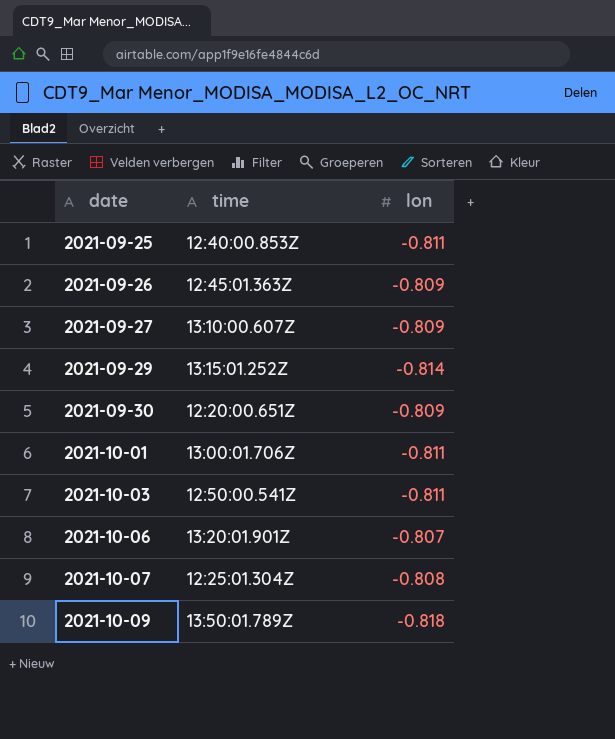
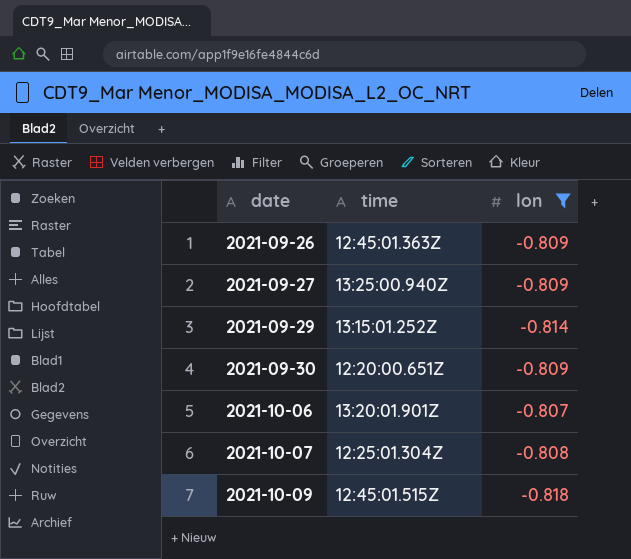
filter: none -> lon != -0.811
2021-09-27 | time: 13:10:00.607Z -> 13:25:00.940Z
2021-10-09 | time: 13:50:01.789Z -> 12:45:01.515Z

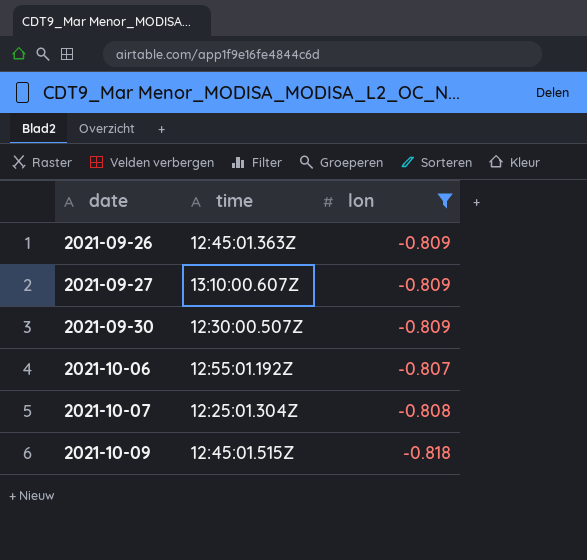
row 2021-09-29: 13:15:01.252Z | -0.814 -> none
2021-09-27 | time: 13:25:00.940Z -> 13:10:00.607Z
2021-09-30 | time: 12:20:00.651Z -> 12:30:00.507Z
2021-10-06 | time: 13:20:01.901Z -> 12:55:01.192Z

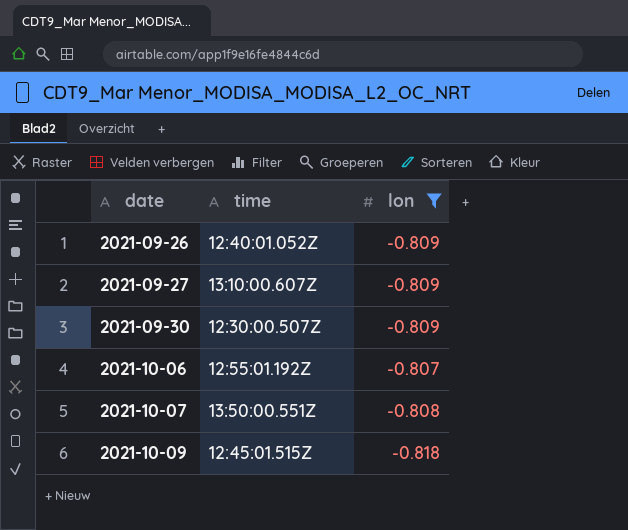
2021-09-26 | time: 12:45:01.363Z -> 12:40:01.052Z
2021-10-07 | time: 12:25:01.304Z -> 13:50:00.551Z

